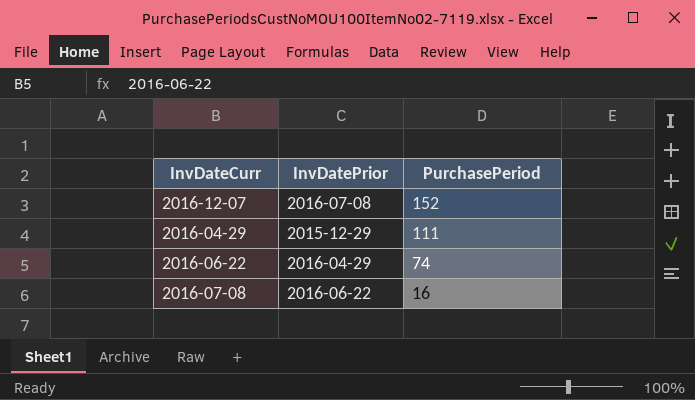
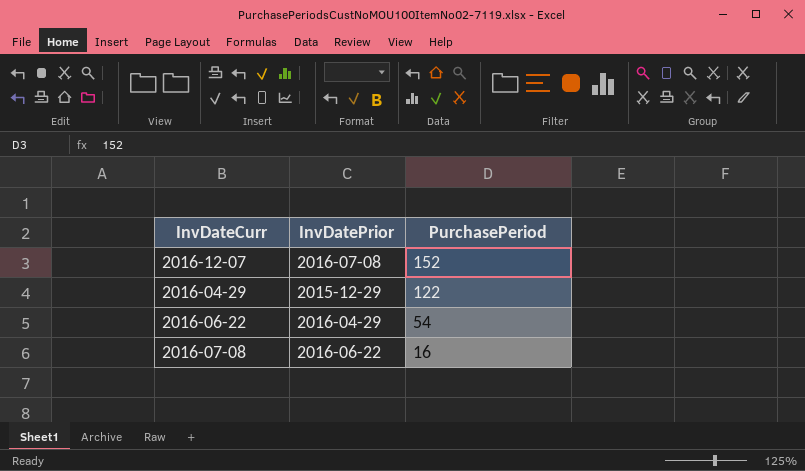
2016-04-29 | PurchasePeriod: 111 -> 122
2016-06-22 | PurchasePeriod: 74 -> 54

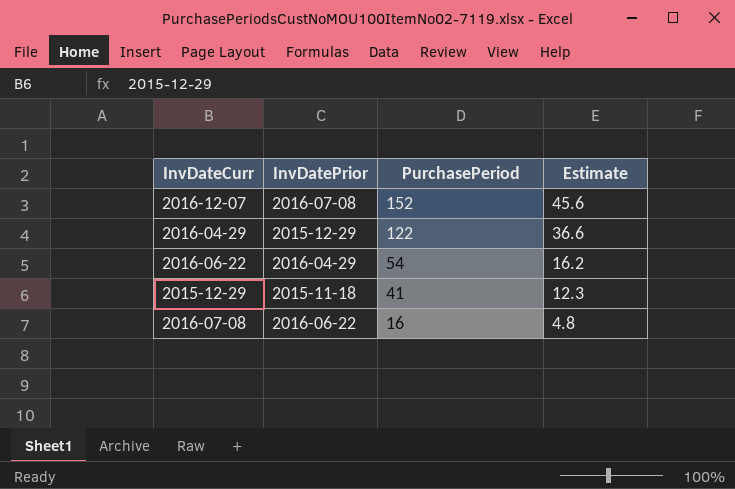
column Estimate | formula: none -> [PurchasePeriod] * 0.3
row 2015-12-29: none -> 2015-11-18 | 41 | 12.3

